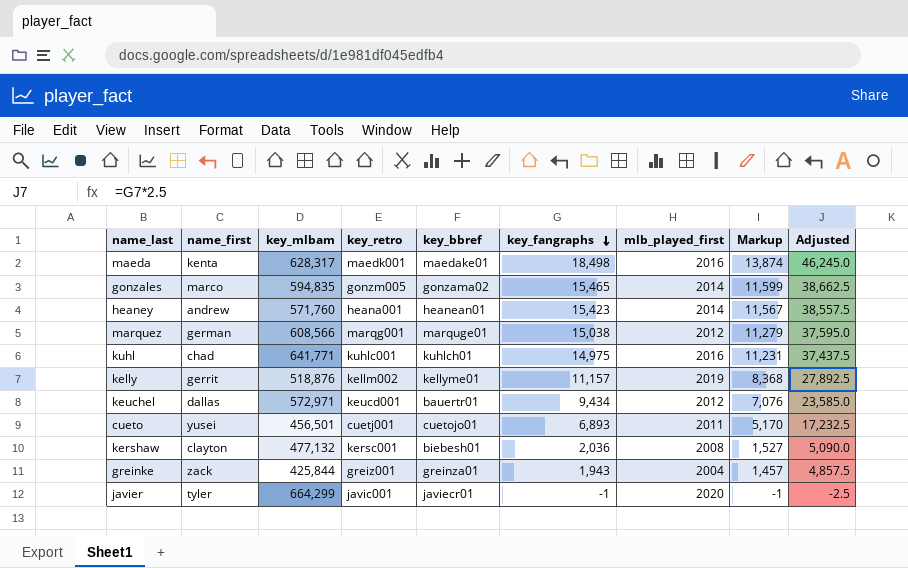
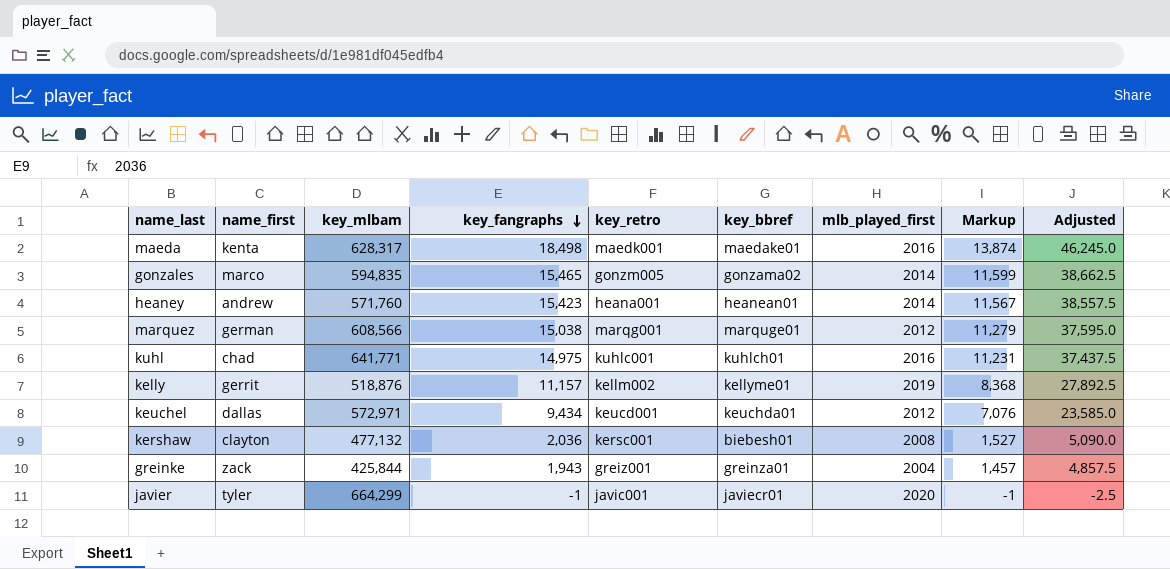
column key_fangraphs | position: 6 -> 4
row cueto: yusei | 456,501 | cuetj001 | cuetojo01 | 6,893 | 2011 | 5,170 | 17,232.5 -> none
keuchel | key_bbref: bauertr01 -> keuchda01

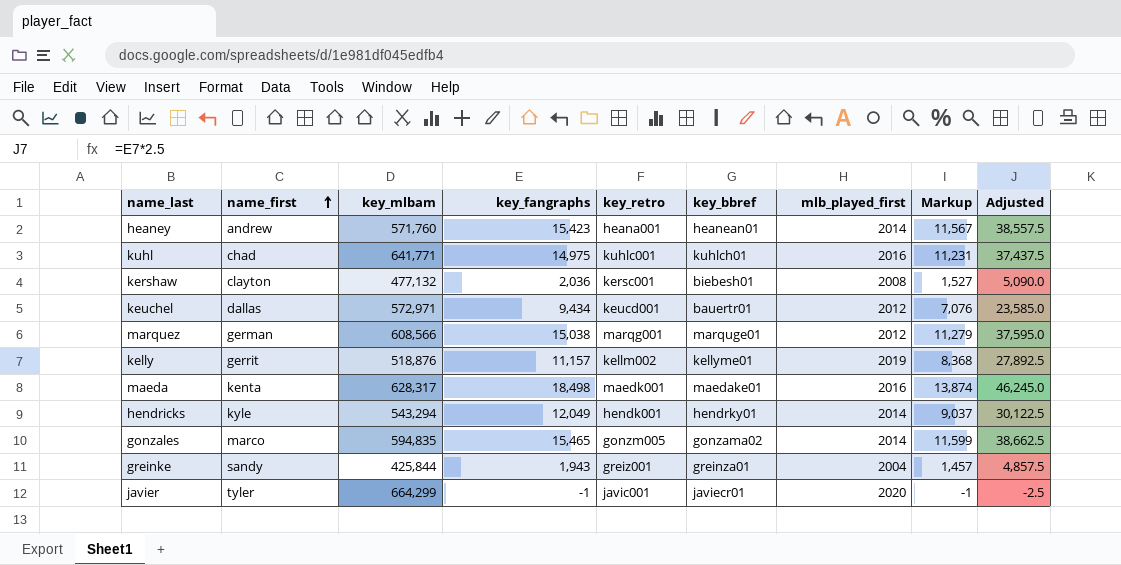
row order: key_fangraphs descending -> name_first ascending
keuchel | key_bbref: keuchda01 -> bauertr01
row hendricks: none -> kyle | 543,294 | 12,049 | hendk001 | hendrky01 | 2014 | 9,037 | 30,122.5
greinke | name_first: zack -> sandy

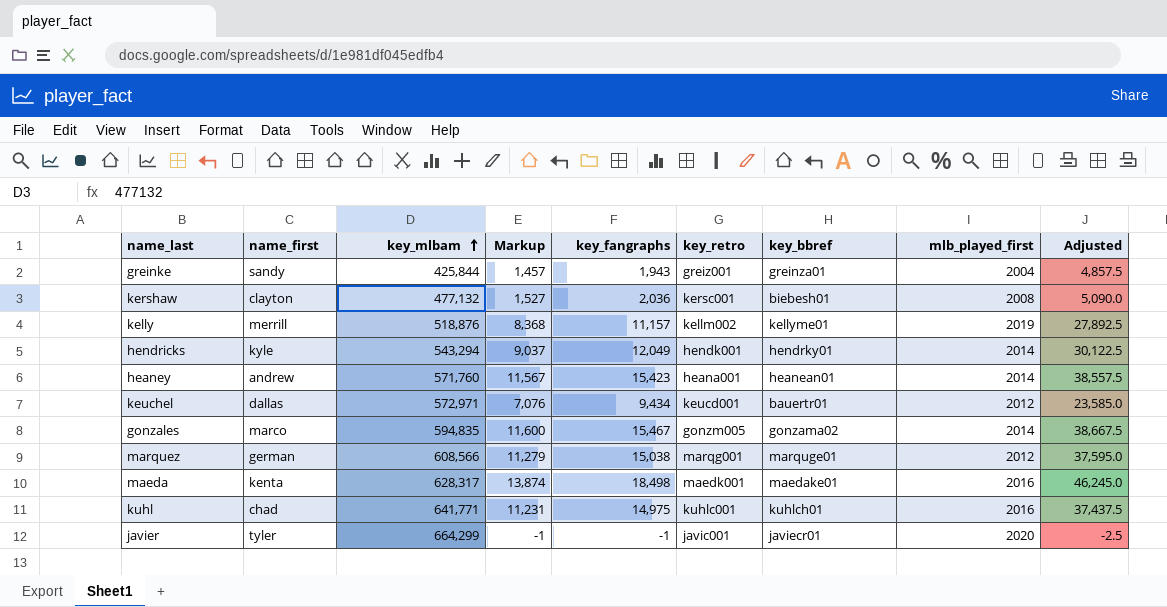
row order: name_first ascending -> key_mlbam ascending
column Markup | position: 8 -> 4
kelly | name_first: gerrit -> merrill
gonzales | Markup: 11,599 -> 11,600
gonzales | key_fangraphs: 15,465 -> 15,467
gonzales | Adjusted: 38,662.5 -> 38,667.5

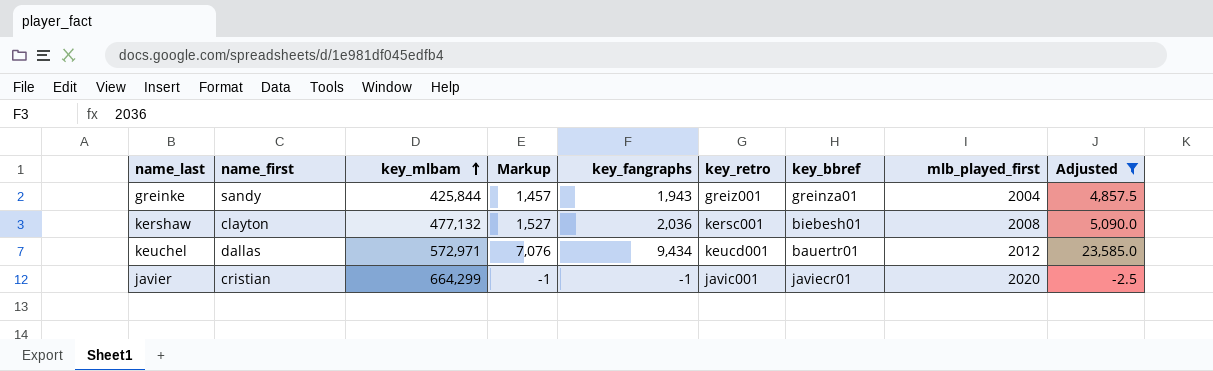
filter: none -> Adjusted <= 23,585.0
javier | name_first: tyler -> cristian

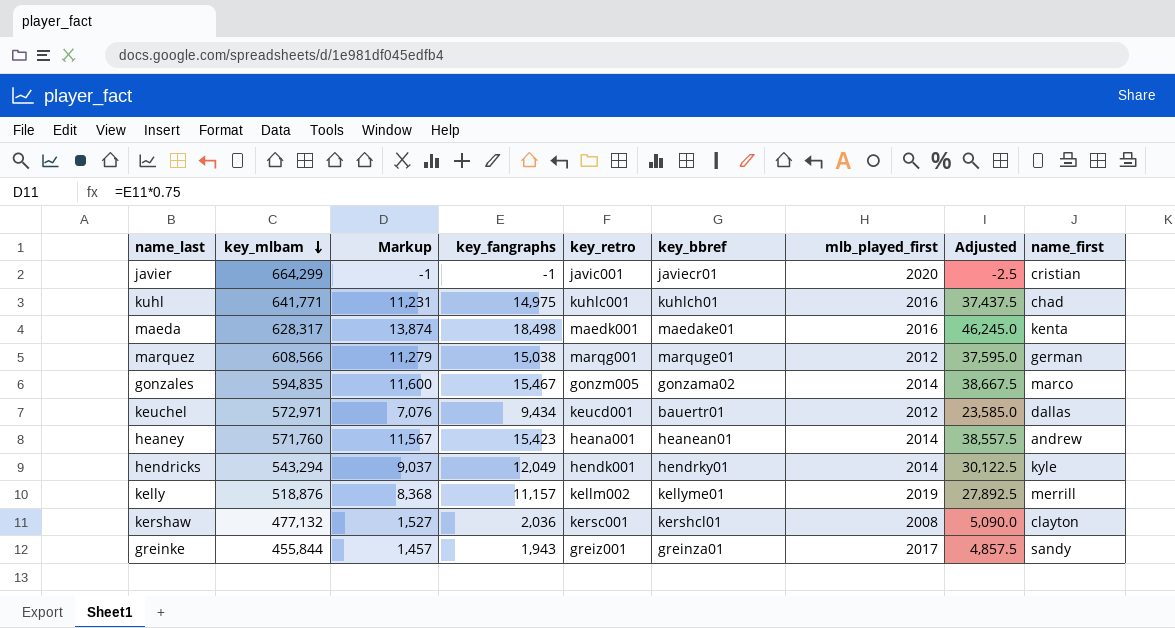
filter: Adjusted <= 23,585.0 -> none
row order: key_mlbam ascending -> key_mlbam descending
column name_first | position: 2 -> 9
kershaw | key_bbref: biebesh01 -> kershcl01
greinke | key_mlbam: 425,844 -> 455,844
greinke | mlb_played_first: 2004 -> 2017

